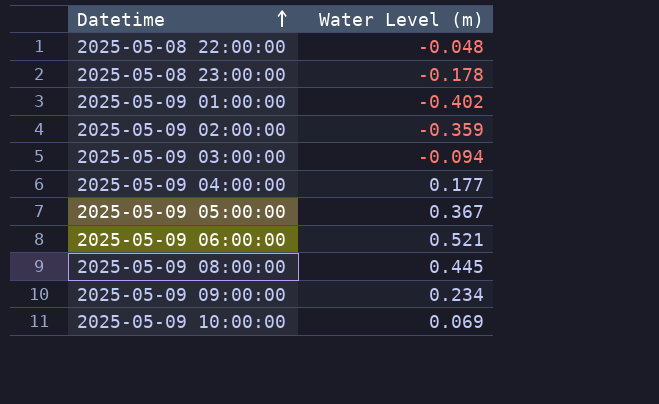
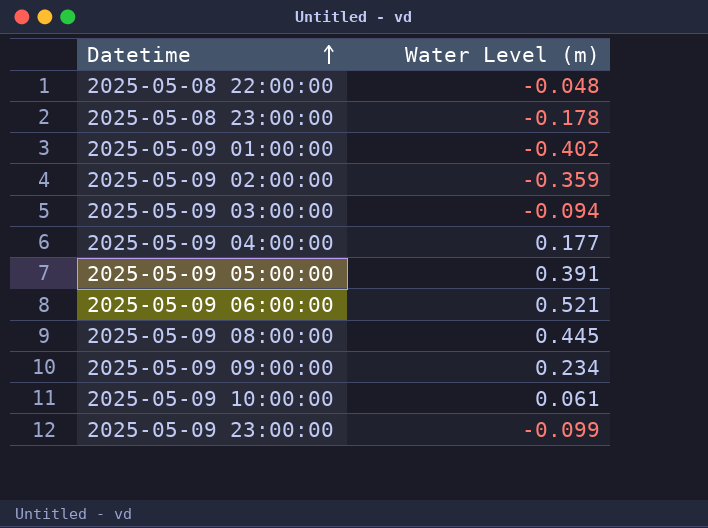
2025-05-09 05:00:00 | Water Level (m): 0.367 -> 0.391
2025-05-09 10:00:00 | Water Level (m): 0.069 -> 0.061
row 2025-05-09 23:00:00: none -> -0.099

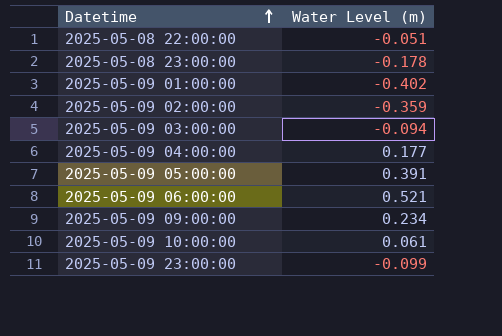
row 2025-05-09 08:00:00: 0.445 -> none
2025-05-08 22:00:00 | Water Level (m): -0.048 -> -0.051

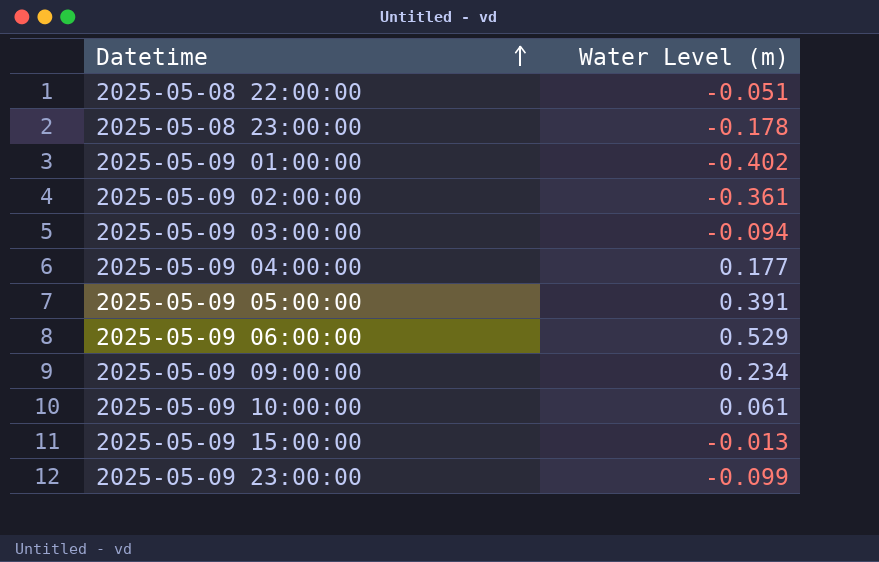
2025-05-09 02:00:00 | Water Level (m): -0.359 -> -0.361
2025-05-09 06:00:00 | Water Level (m): 0.521 -> 0.529
row 2025-05-09 15:00:00: none -> -0.013

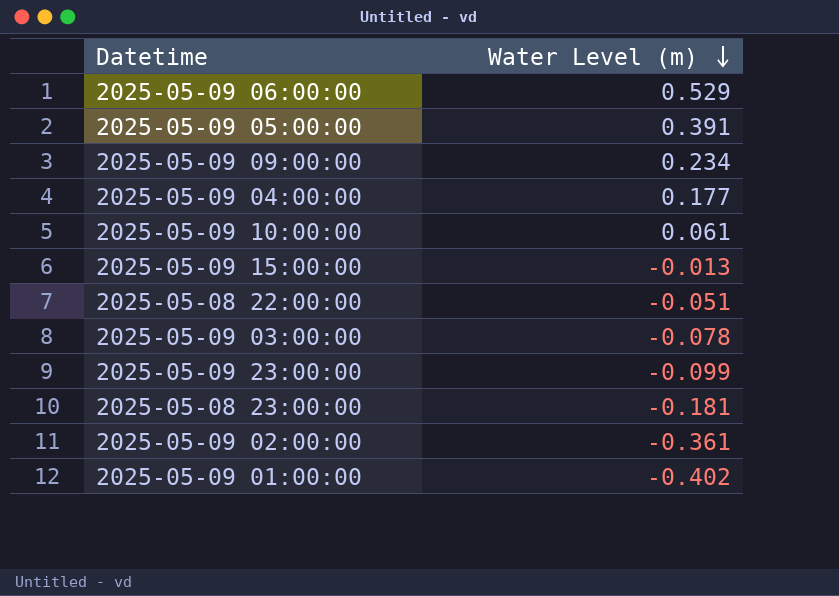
row order: Datetime ascending -> Water Level (m) descending
2025-05-09 03:00:00 | Water Level (m): -0.094 -> -0.078
2025-05-08 23:00:00 | Water Level (m): -0.178 -> -0.181

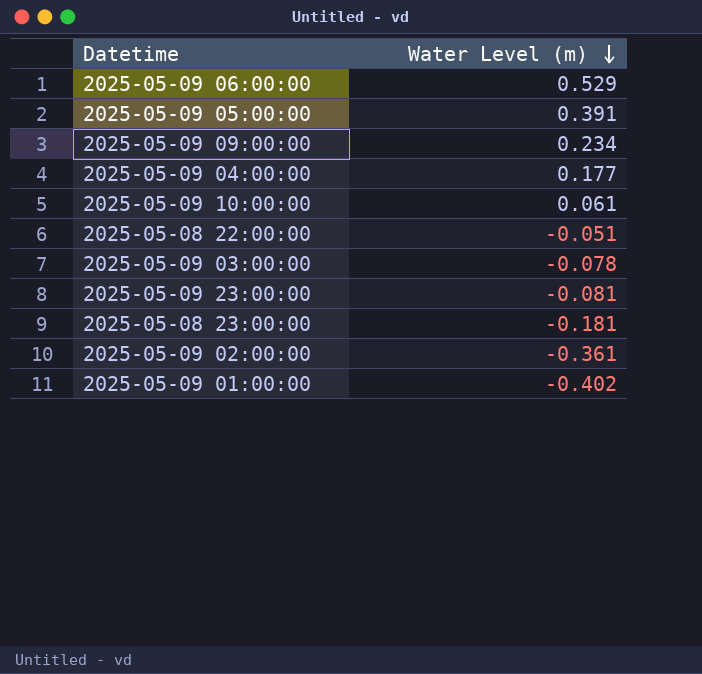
row 2025-05-09 15:00:00: -0.013 -> none
2025-05-09 23:00:00 | Water Level (m): -0.099 -> -0.081

